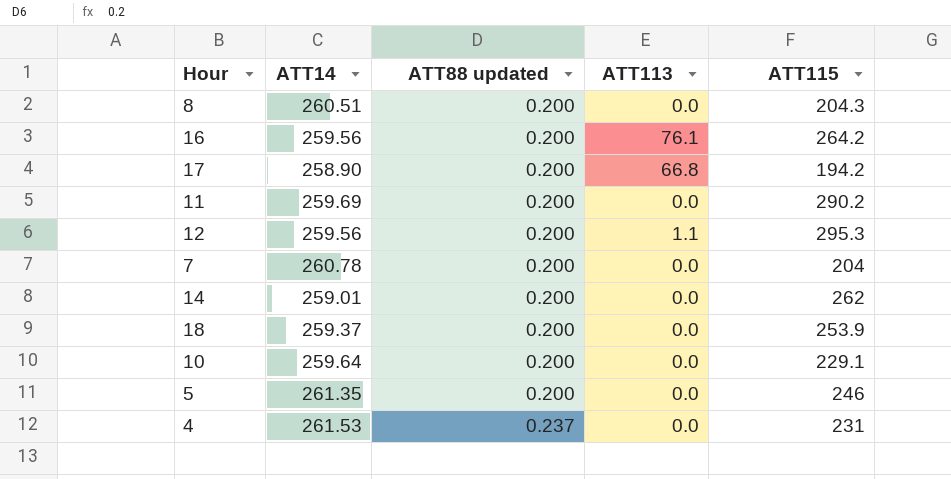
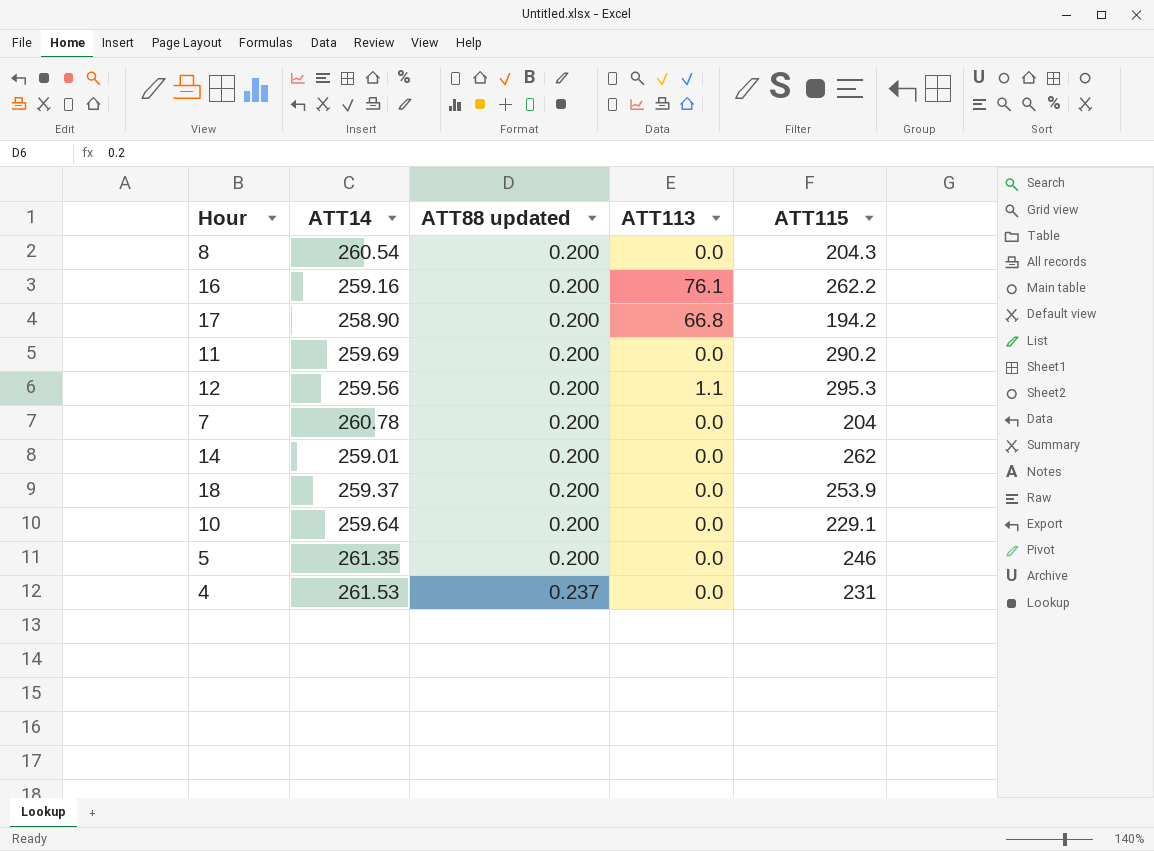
8 | ATT14: 260.51 -> 260.54
16 | ATT14: 259.56 -> 259.16
16 | ATT115: 264.2 -> 262.2

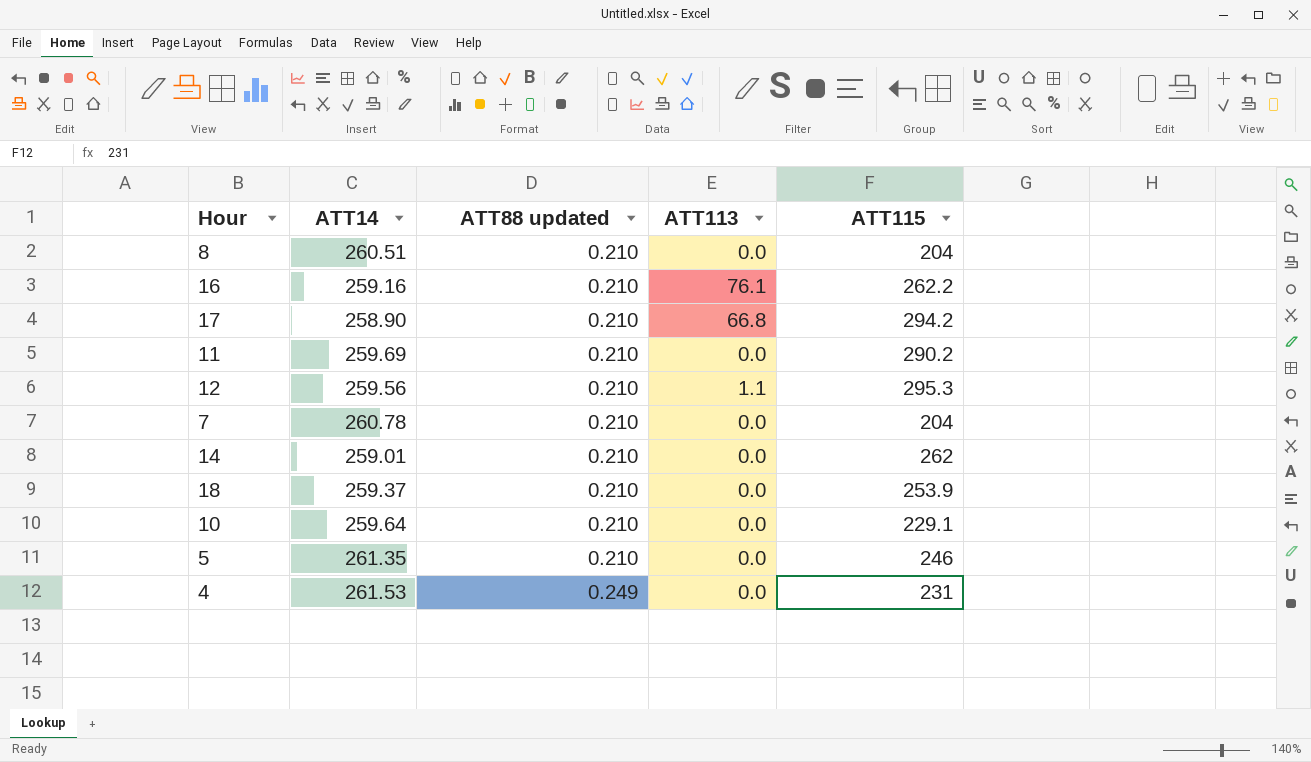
8 | ATT14: 260.54 -> 260.51
8 | ATT88 updated: 0.200 -> 0.210
8 | ATT115: 204.3 -> 204
16 | ATT88 updated: 0.200 -> 0.210
17 | ATT88 updated: 0.200 -> 0.210
17 | ATT115: 194.2 -> 294.2
11 | ATT88 updated: 0.200 -> 0.210
12 | ATT88 updated: 0.200 -> 0.210
7 | ATT88 updated: 0.200 -> 0.210
14 | ATT88 updated: 0.200 -> 0.210
18 | ATT88 updated: 0.200 -> 0.210
10 | ATT88 updated: 0.200 -> 0.210
5 | ATT88 updated: 0.200 -> 0.210
4 | ATT88 updated: 0.237 -> 0.249

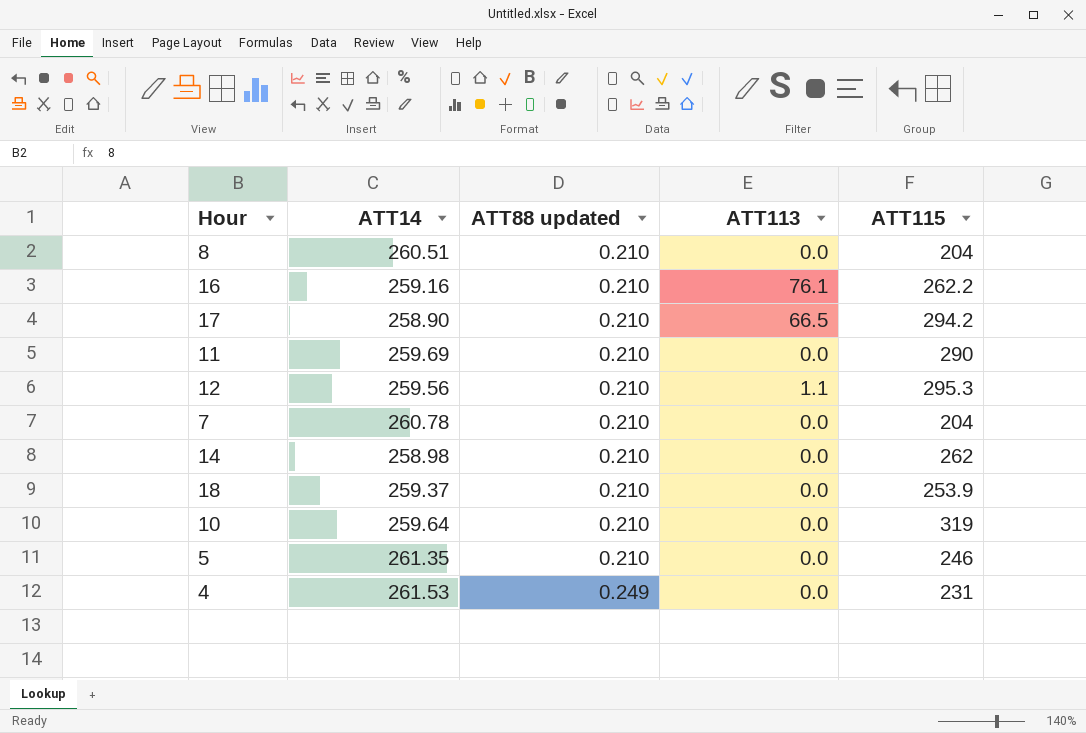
17 | ATT113: 66.8 -> 66.5
11 | ATT115: 290.2 -> 290
14 | ATT14: 259.01 -> 258.98
10 | ATT115: 229.1 -> 319

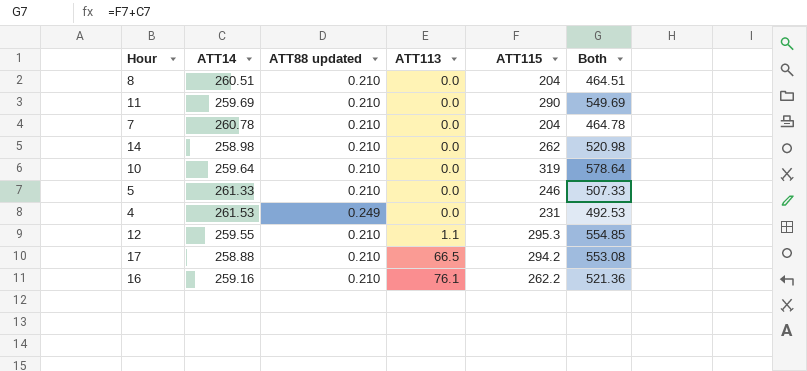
row order: ATT88 updated ascending -> ATT113 ascending
column Both | formula: none -> [ATT14] + [ATT115]
row 18: 259.37 | 0.210 | 0.0 | 253.9 -> none
5 | ATT14: 261.35 -> 261.33
12 | ATT14: 259.56 -> 259.55
17 | ATT14: 258.90 -> 258.88

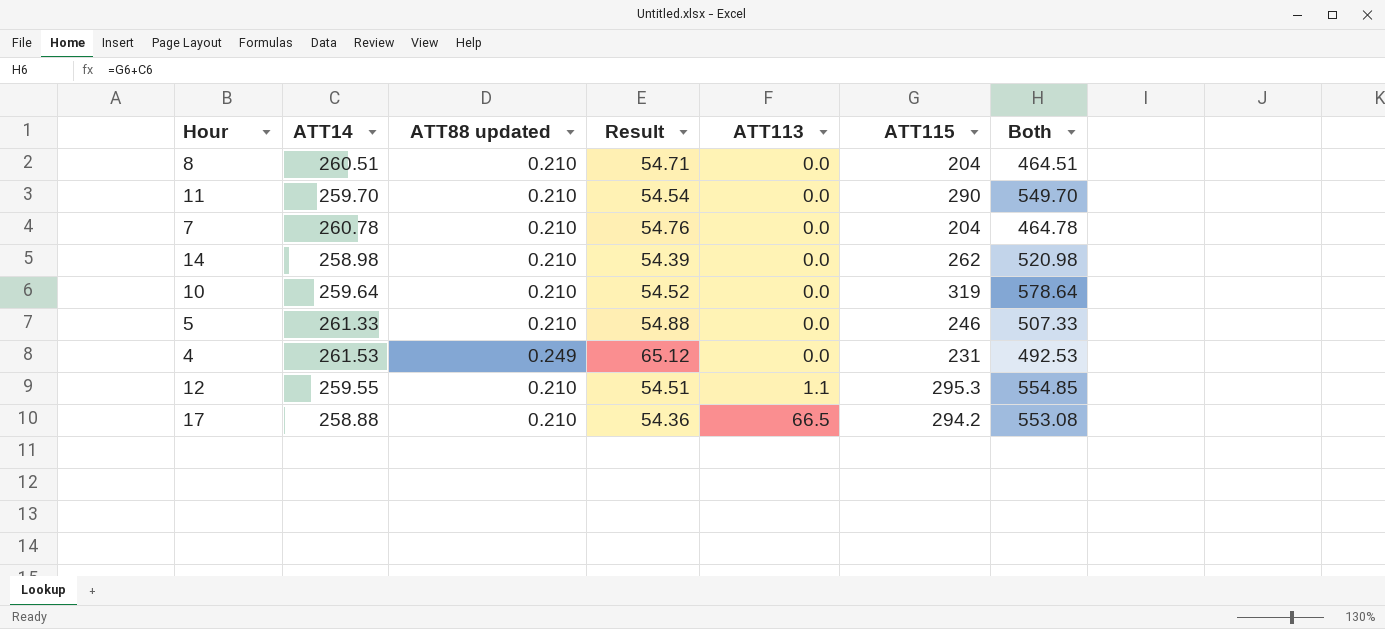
column Result | formula: none -> [ATT14] * [ATT88 updated]
row 16: 259.16 | 0.210 | 76.1 | 262.2 | 521.36 -> none
11 | ATT14: 259.69 -> 259.70
11 | Both: 549.69 -> 549.70

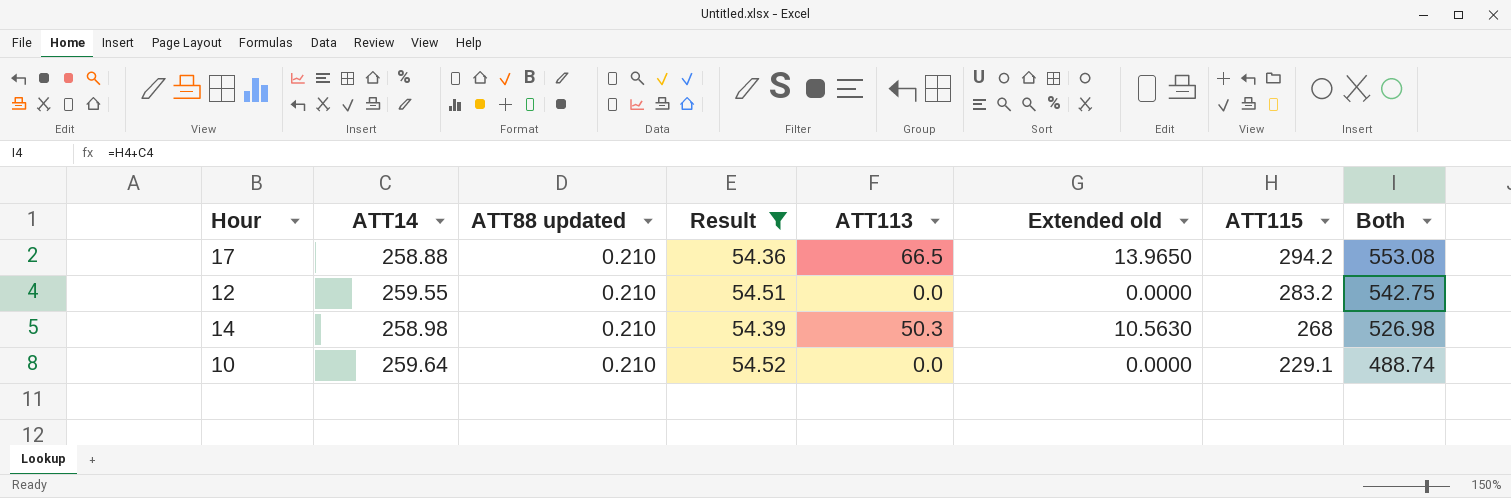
filter: none -> Result <= 54.52
row order: ATT113 ascending -> ATT115 descending
column Extended old | formula: none -> [ATT88 updated] * [ATT113]
12 | ATT113: 1.1 -> 0.0
12 | ATT115: 295.3 -> 283.2
12 | Both: 554.85 -> 542.75
14 | ATT113: 0.0 -> 50.3
14 | ATT115: 262 -> 268
14 | Both: 520.98 -> 526.98
10 | ATT115: 319 -> 229.1
10 | Both: 578.64 -> 488.74

